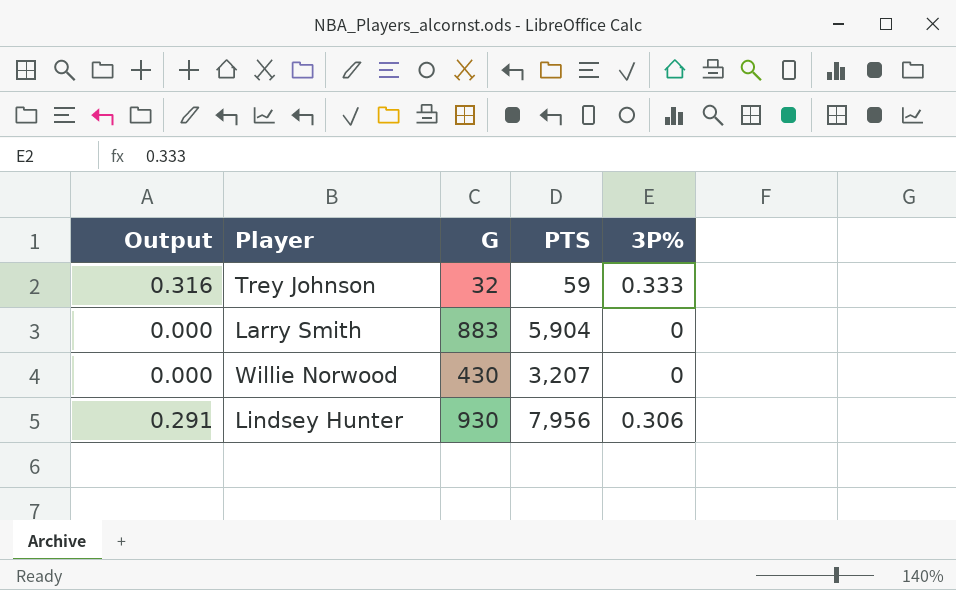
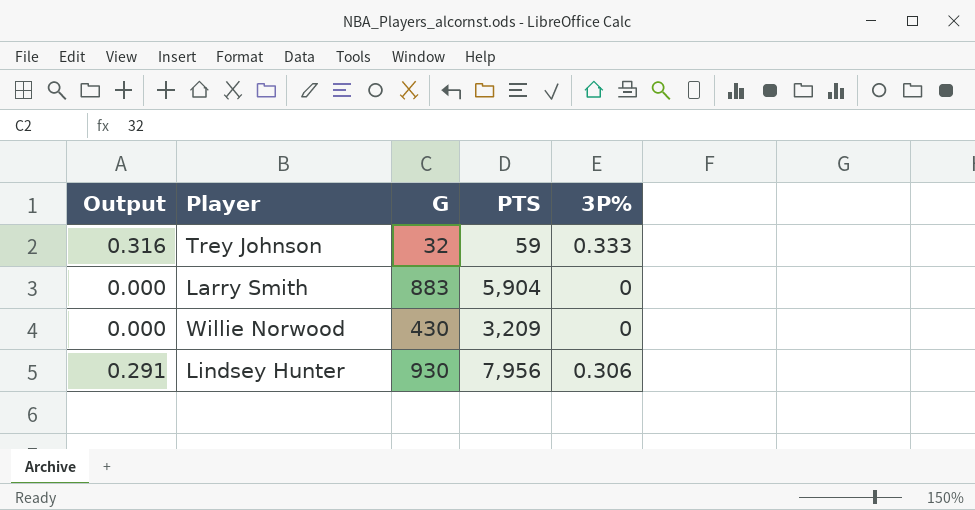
Willie Norwood | PTS: 3,207 -> 3,209

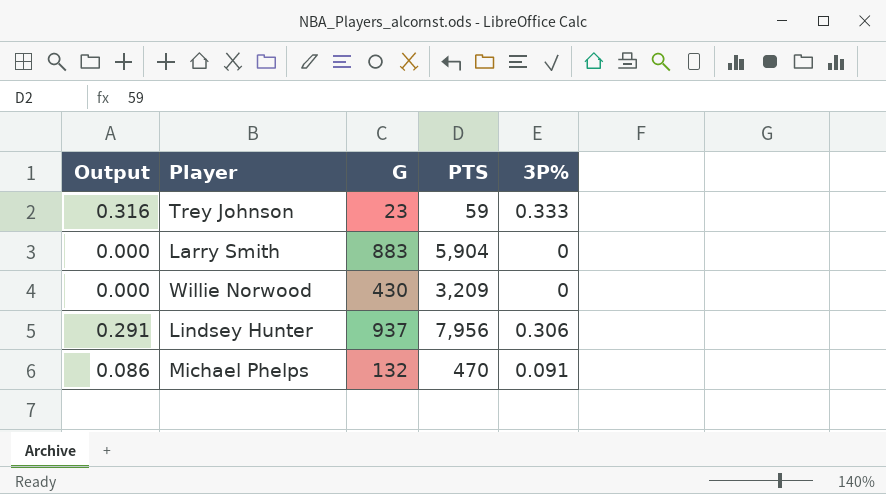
Trey Johnson | G: 32 -> 23
Lindsey Hunter | G: 930 -> 937
row Michael Phelps: none -> 0.086 | 132 | 470 | 0.091

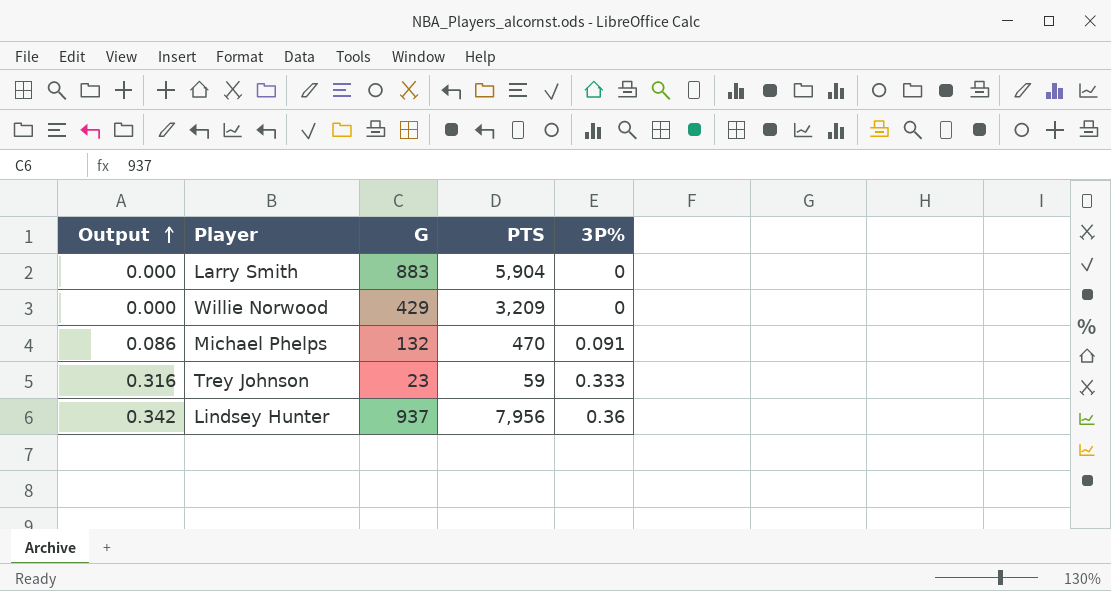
row order: none -> Output ascending
Willie Norwood | G: 430 -> 429
Lindsey Hunter | Output: 0.291 -> 0.342
Lindsey Hunter | 3P%: 0.306 -> 0.36

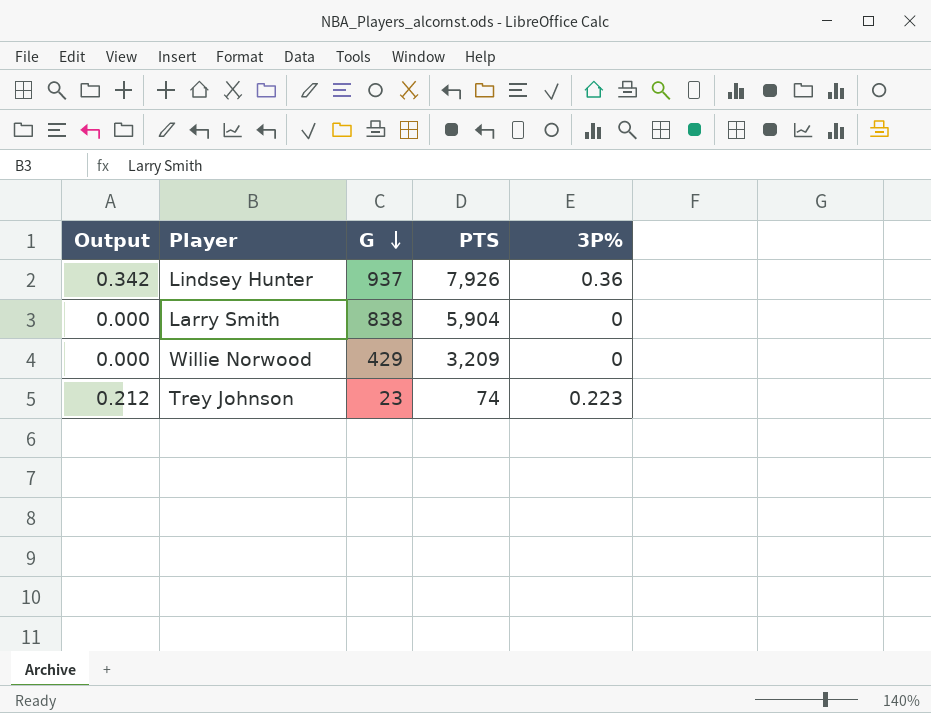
row order: Output ascending -> G descending
row Michael Phelps: 0.086 | 132 | 470 | 0.091 -> none
Lindsey Hunter | PTS: 7,956 -> 7,926
Larry Smith | G: 883 -> 838
Trey Johnson | Output: 0.316 -> 0.212
Trey Johnson | PTS: 59 -> 74
Trey Johnson | 3P%: 0.333 -> 0.223

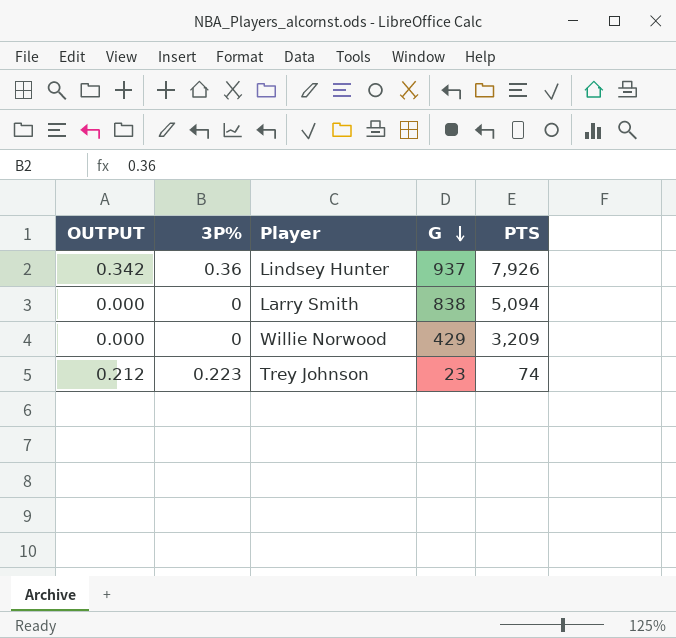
column name: Output -> OUTPUT
column 3P% | position: 5 -> 2
Larry Smith | PTS: 5,904 -> 5,094

